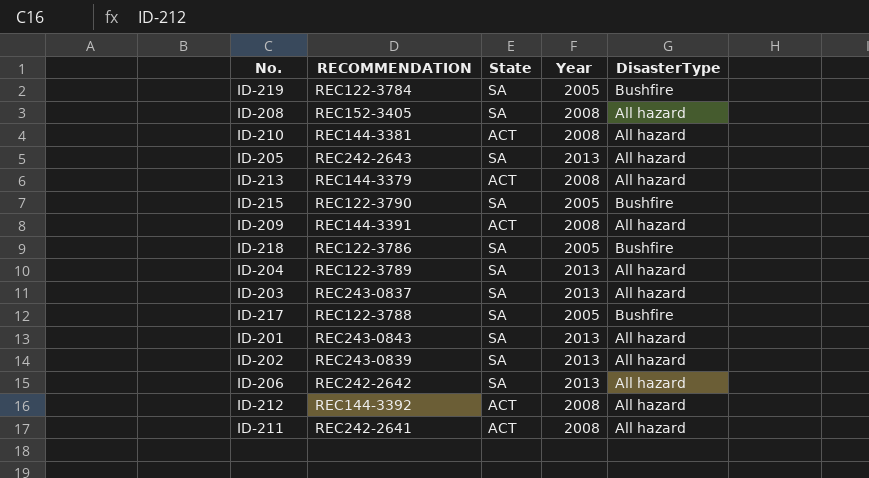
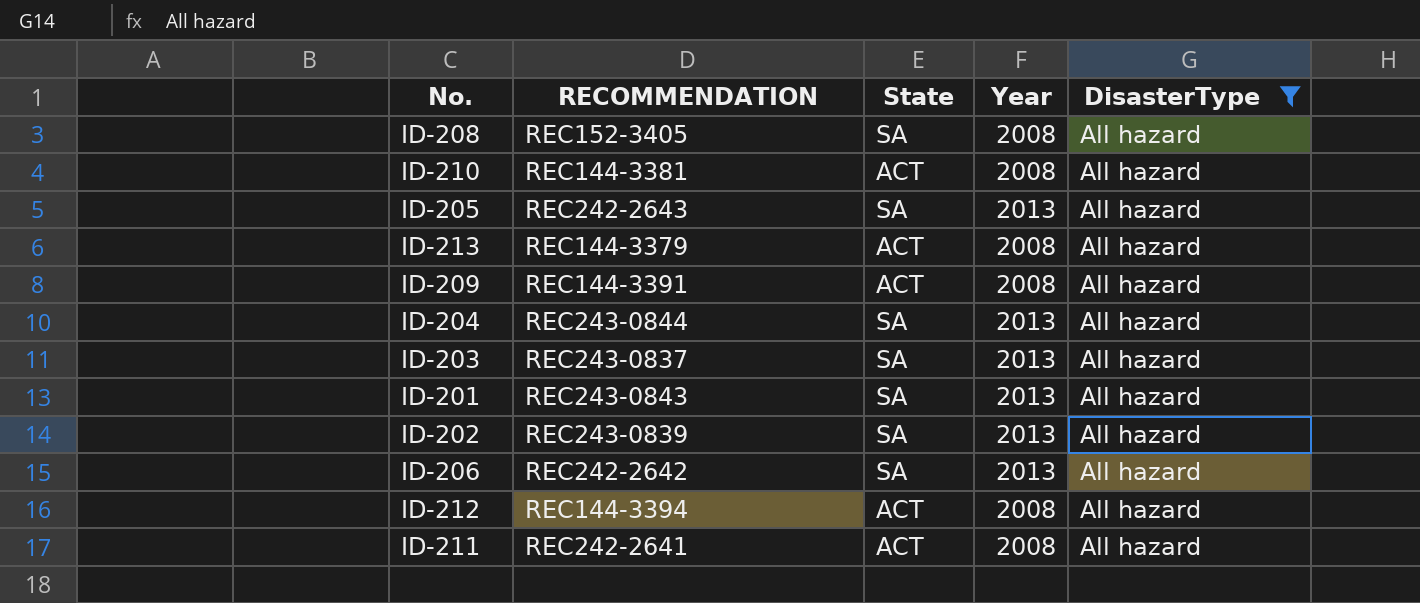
filter: none -> DisasterType = All hazard
ID-204 | RECOMMENDATION: REC122-3789 -> REC243-0844
ID-212 | RECOMMENDATION: REC144-3392 -> REC144-3394

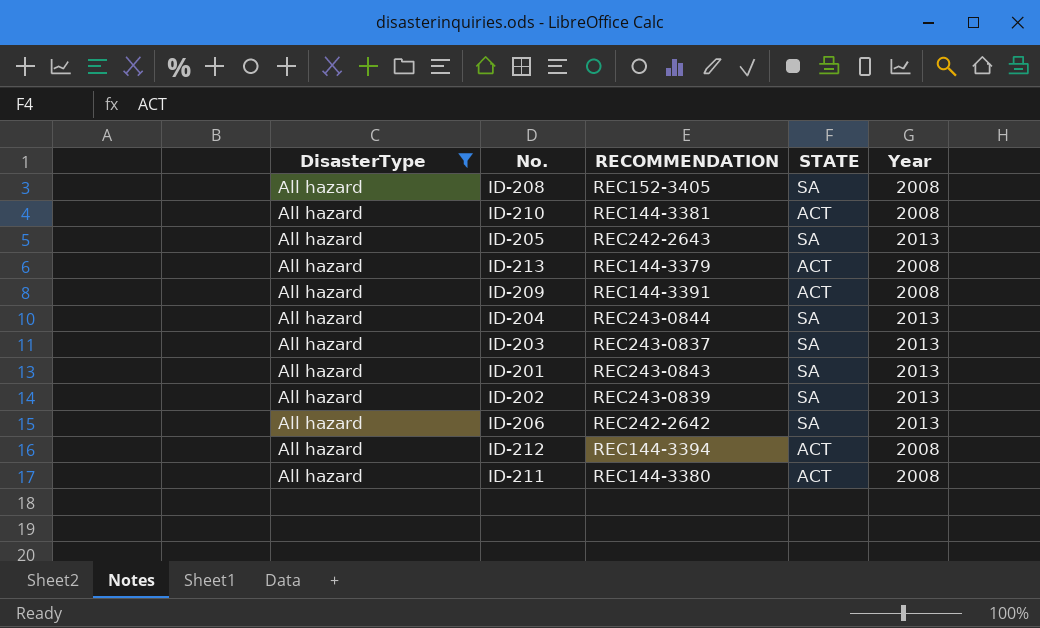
column DisasterType | position: 5 -> 1
column name: State -> STATE
ID-211 | RECOMMENDATION: REC242-2641 -> REC144-3380

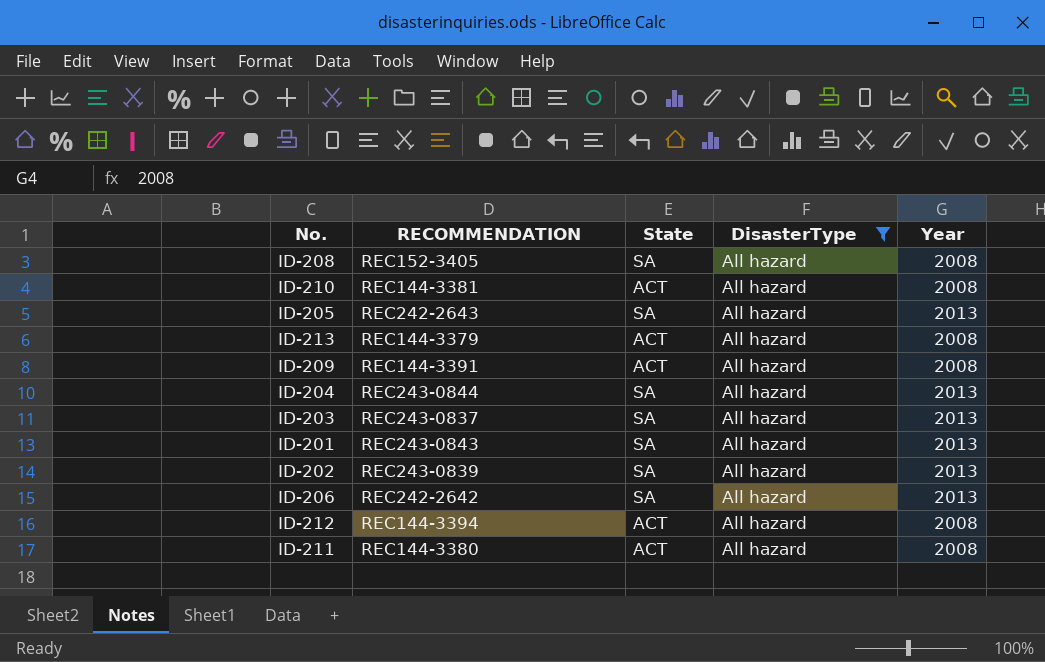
column name: STATE -> State
column DisasterType | position: 1 -> 4

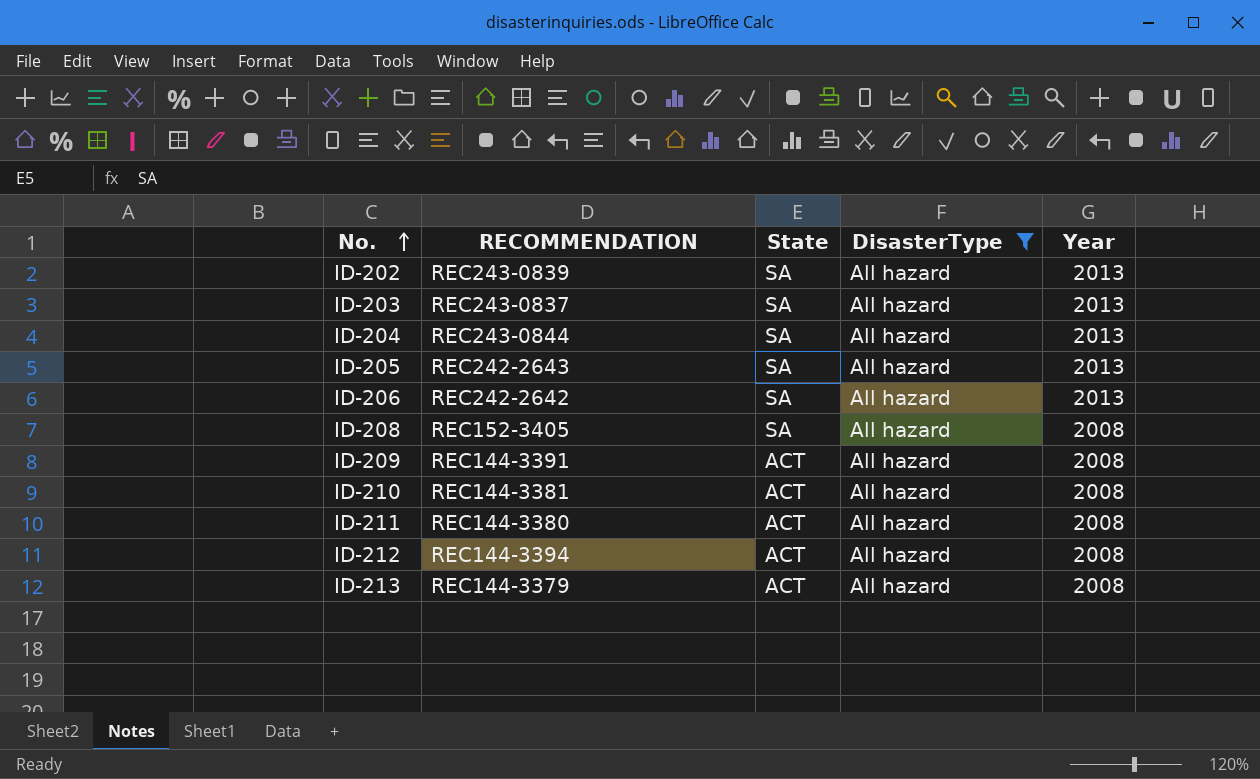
row order: none -> No. ascending
row ID-201: REC243-0843 | SA | All hazard | 2013 -> none

